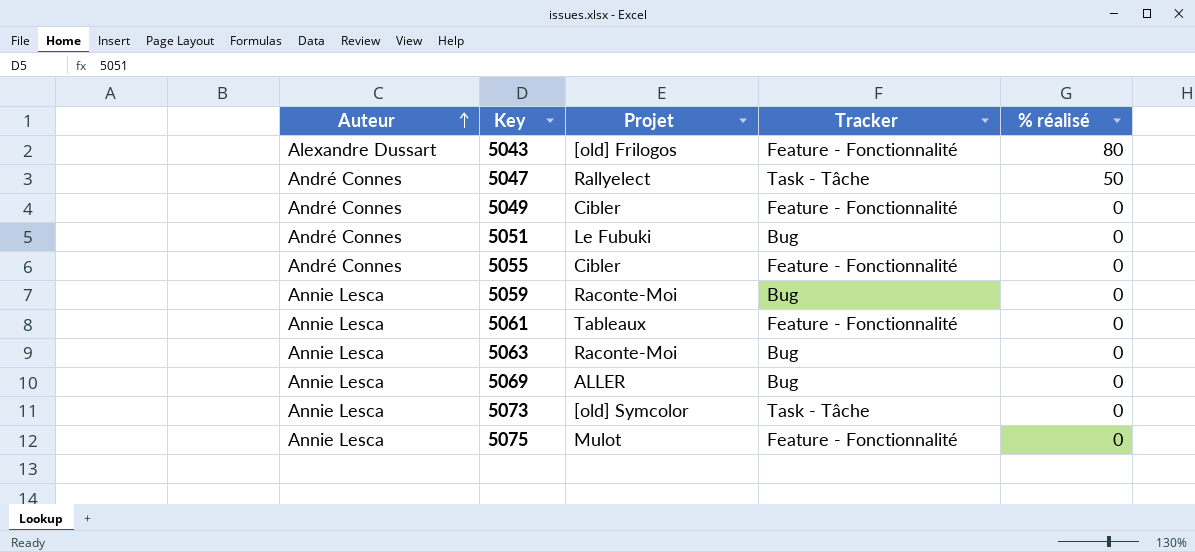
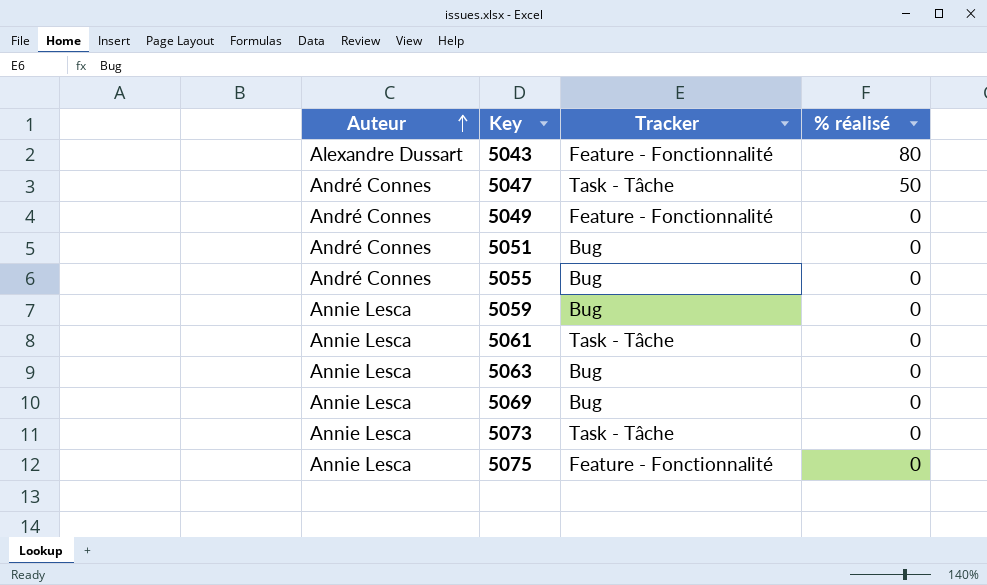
column Projet | position: 3 -> none
5055 | Tracker: Feature - Fonctionnalité -> Bug
5061 | Tracker: Feature - Fonctionnalité -> Task - Tâche

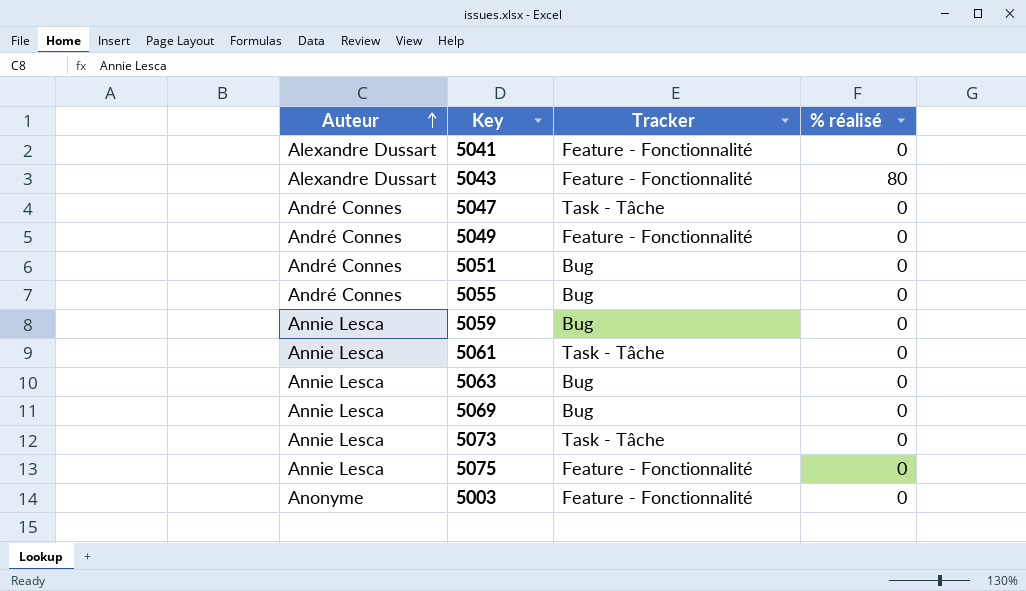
row 5041: none -> Alexandre Dussart | Feature - Fonctionnalité | 0
5047 | % réalisé: 50 -> 0
row 5003: none -> Anonyme | Feature - Fonctionnalité | 0

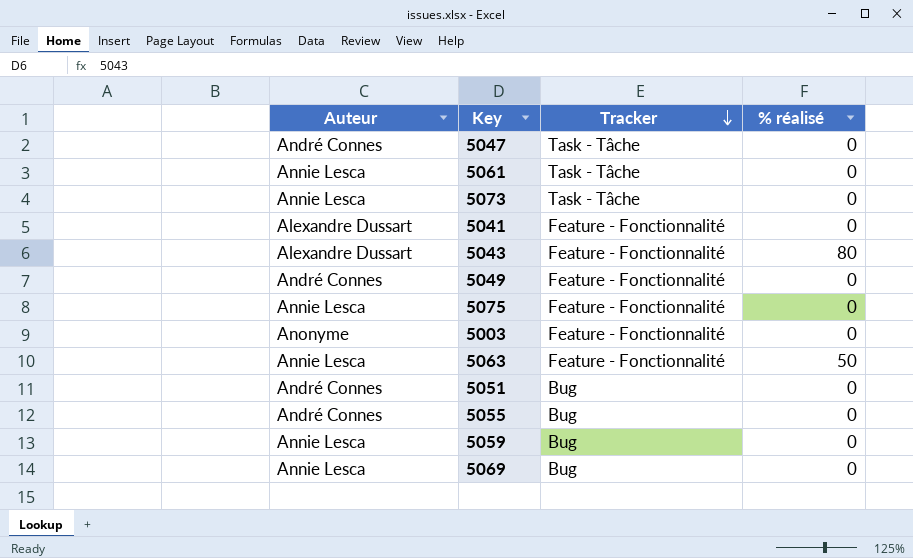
row order: Auteur ascending -> Tracker descending
5063 | Tracker: Bug -> Feature - Fonctionnalité
5063 | % réalisé: 0 -> 50

